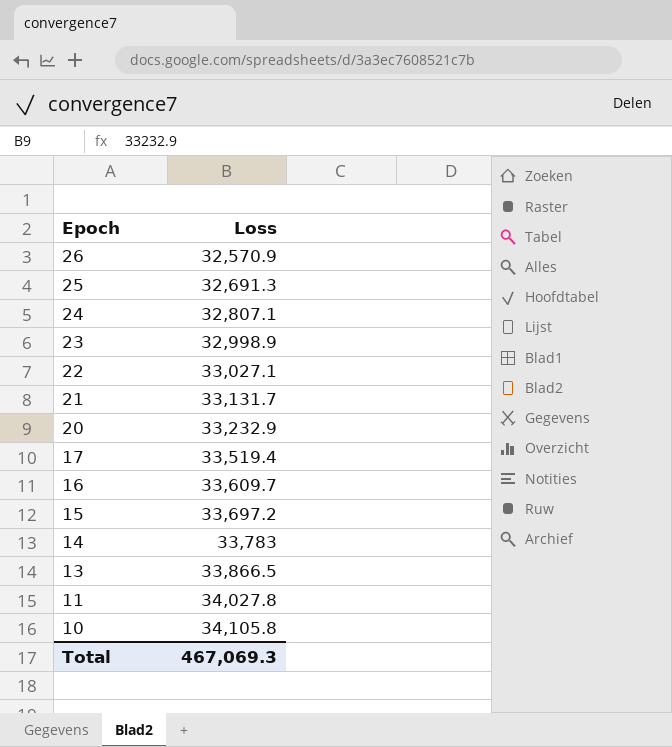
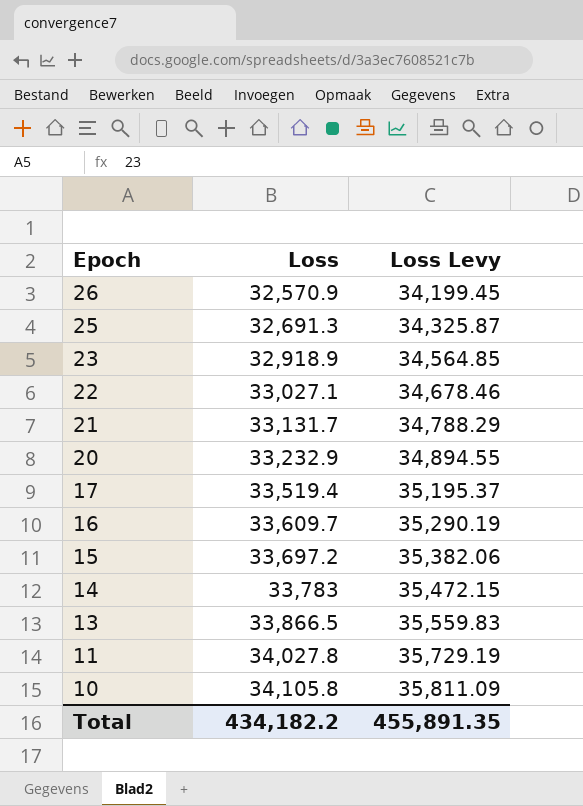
column Loss Levy | formula: none -> [Loss] * 1.05
row 24: 32,807.1 -> none
23 | Loss: 32,998.9 -> 32,918.9
Total | Loss: 467,069.3 -> 434,182.2

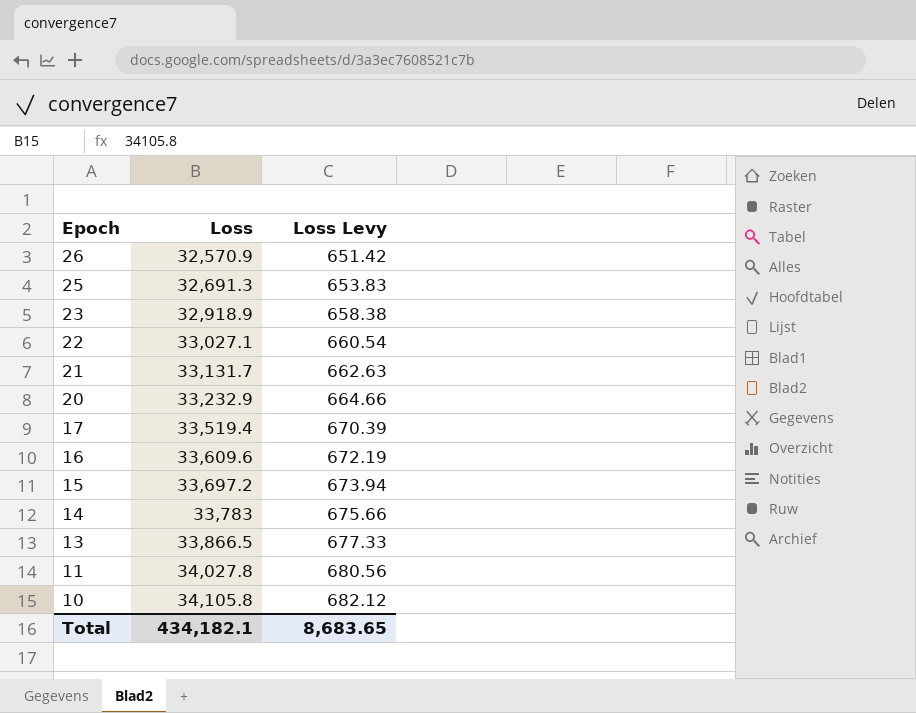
column Loss Levy | formula: [Loss] * 1.05 -> [Loss] * 0.02
16 | Loss: 33,609.7 -> 33,609.6
Total | Loss: 434,182.2 -> 434,182.1
Total | Loss Levy: 455,891.35 -> 8,683.65

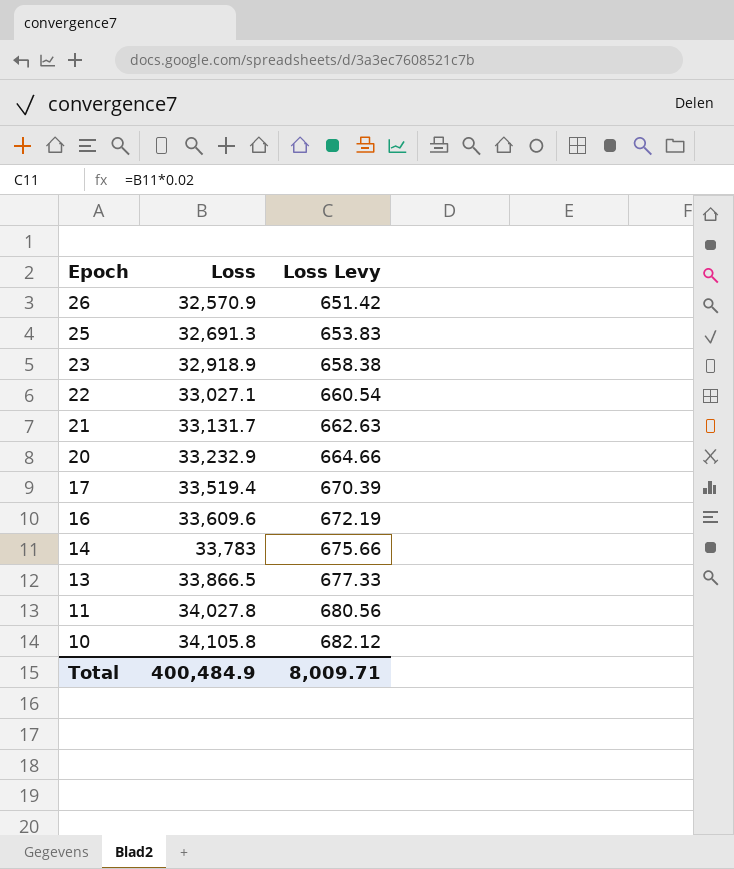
row 15: 33,697.2 | 673.94 -> none
Total | Loss: 434,182.1 -> 400,484.9
Total | Loss Levy: 8,683.65 -> 8,009.71

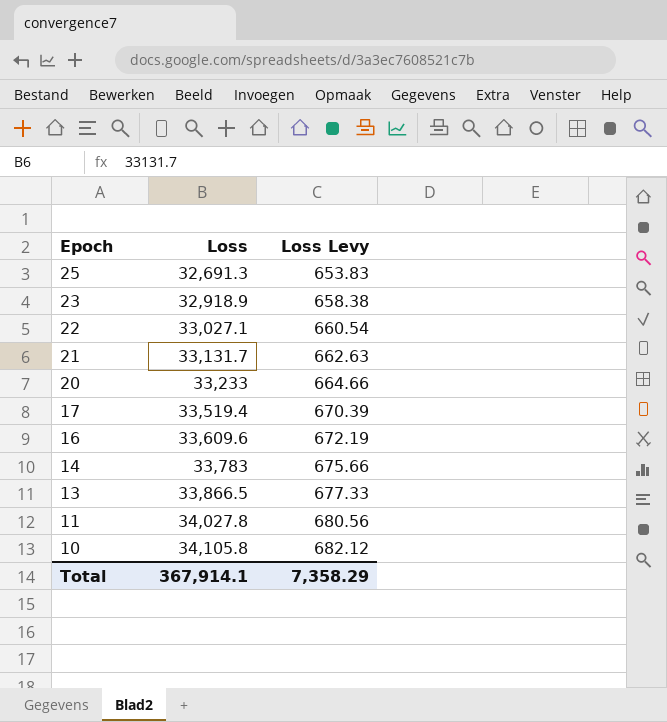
row 26: 32,570.9 | 651.42 -> none
20 | Loss: 33,232.9 -> 33,233
Total | Loss: 400,484.9 -> 367,914.1
Total | Loss Levy: 8,009.71 -> 7,358.29

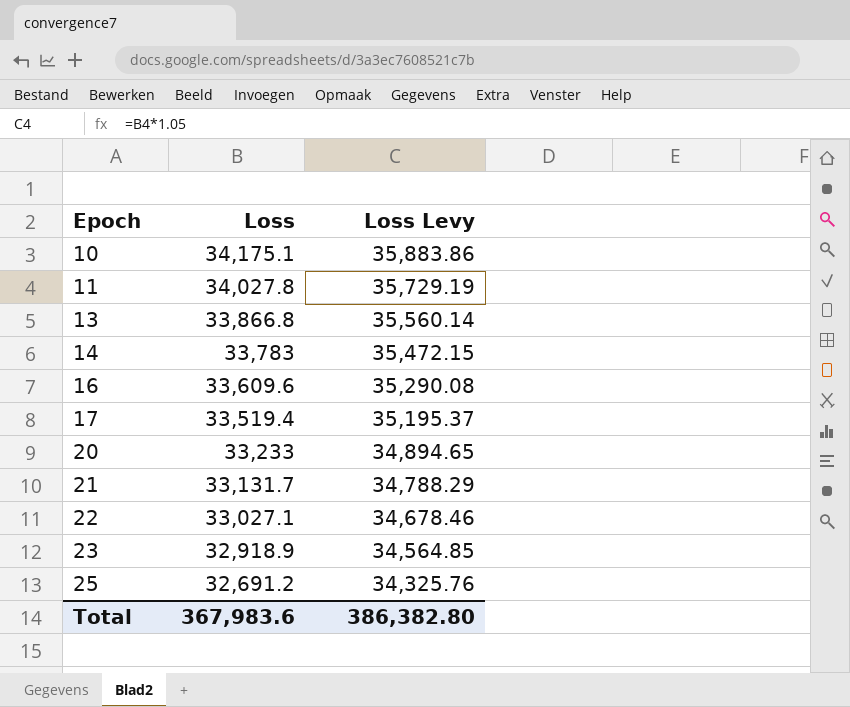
row order: Epoch descending -> Epoch ascending
column Loss Levy | formula: [Loss] * 0.02 -> [Loss] * 1.05
10 | Loss: 34,105.8 -> 34,175.1
13 | Loss: 33,866.5 -> 33,866.8
25 | Loss: 32,691.3 -> 32,691.2
Total | Loss: 367,914.1 -> 367,983.6
Total | Loss Levy: 7,358.29 -> 386,382.80

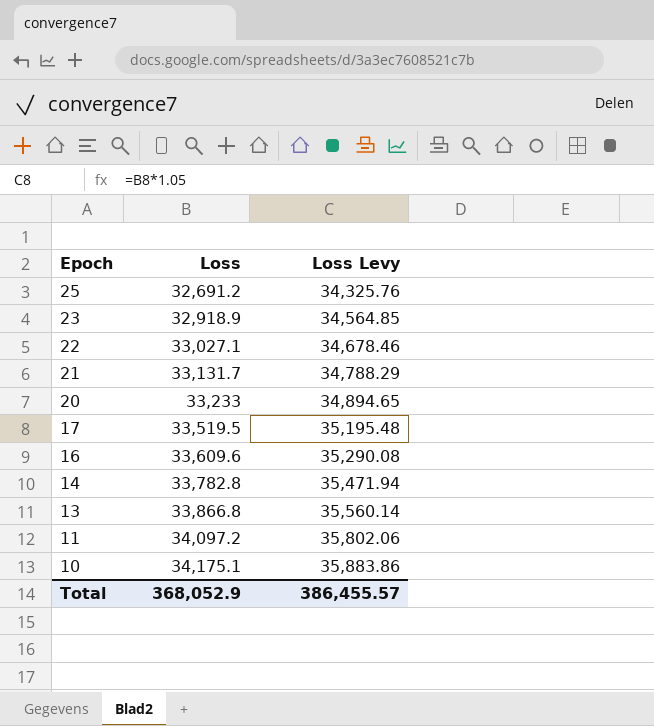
row order: Epoch ascending -> Epoch descending
17 | Loss: 33,519.4 -> 33,519.5
17 | Loss Levy: 35,195.37 -> 35,195.48
14 | Loss: 33,783 -> 33,782.8
14 | Loss Levy: 35,472.15 -> 35,471.94
11 | Loss: 34,027.8 -> 34,097.2
11 | Loss Levy: 35,729.19 -> 35,802.06
Total | Loss: 367,983.6 -> 368,052.9
Total | Loss Levy: 386,382.80 -> 386,455.57

